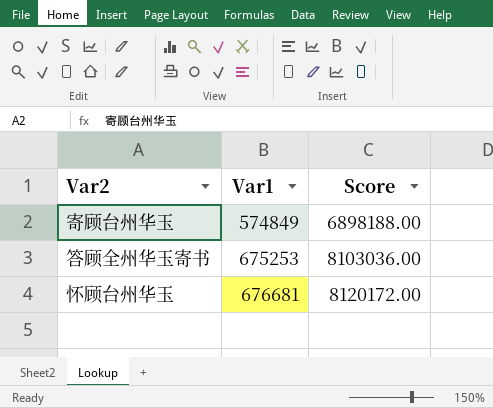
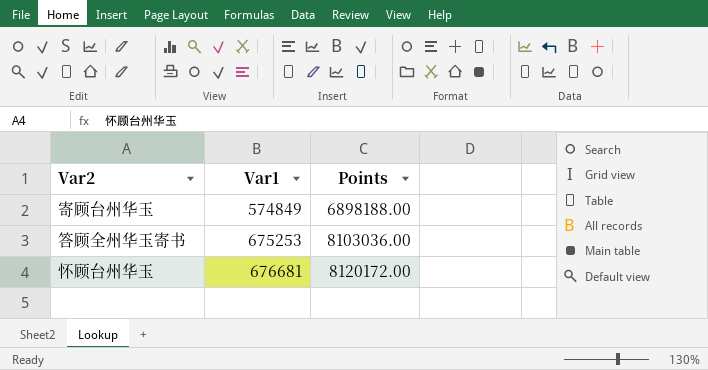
column name: Score -> Points

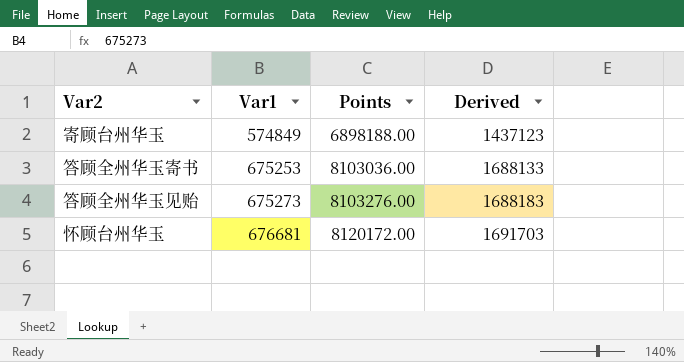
column Derived | formula: none -> [Var1] * 2.5
row 答顾全州华玉见贻: none -> 675273 | 8103276.00 | 1688183

